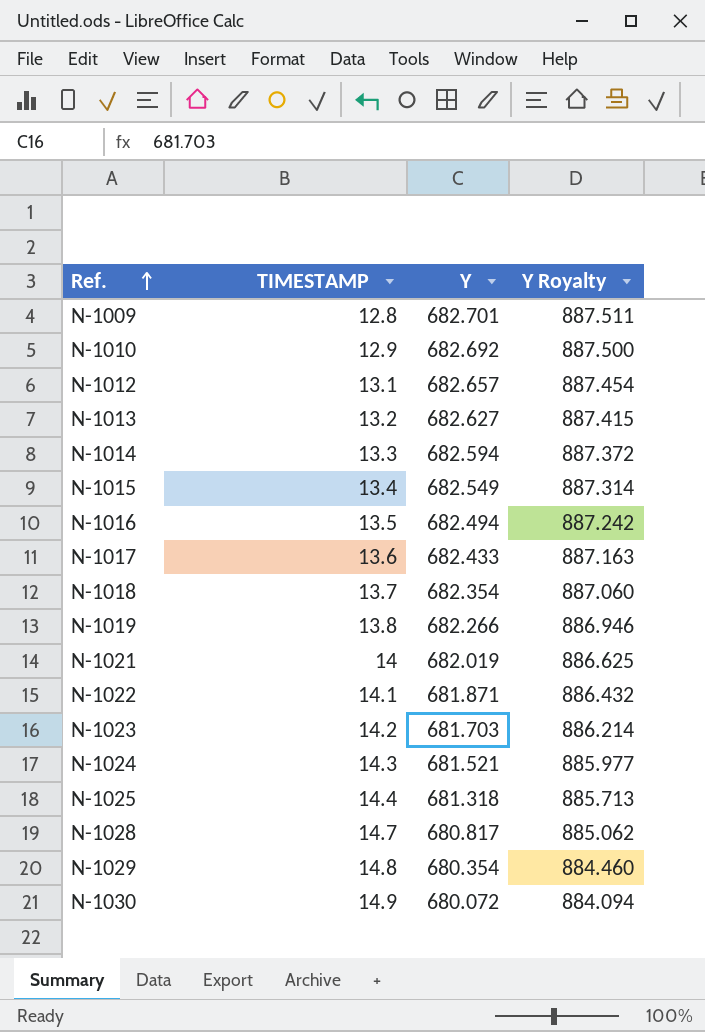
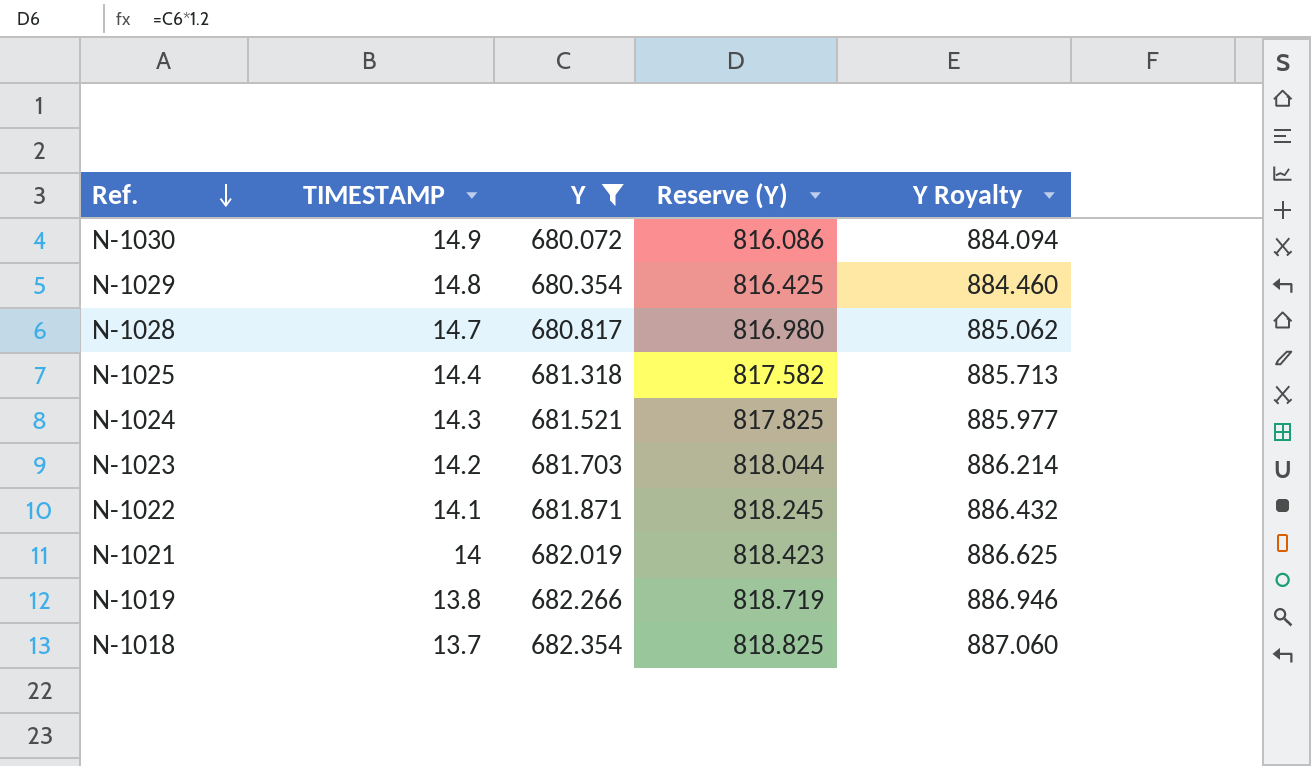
filter: none -> Y <= 682.354
row order: Ref. ascending -> Ref. descending
column Reserve (Y) | formula: none -> [Y] * 1.2

